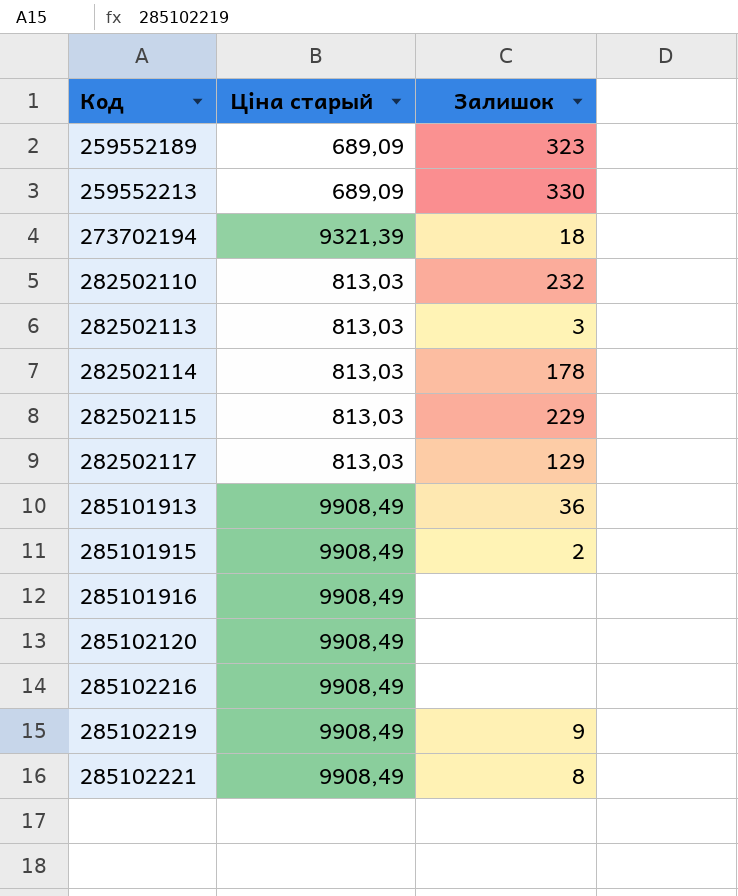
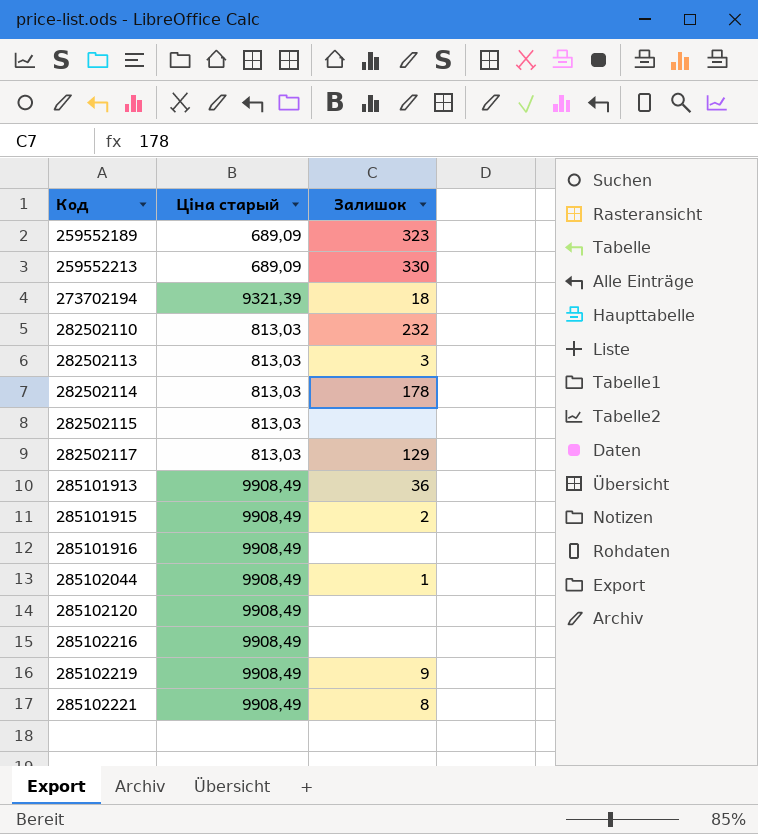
282502115 | Залишок: 229 -> none
row 285102044: none -> 9908,49 | 1

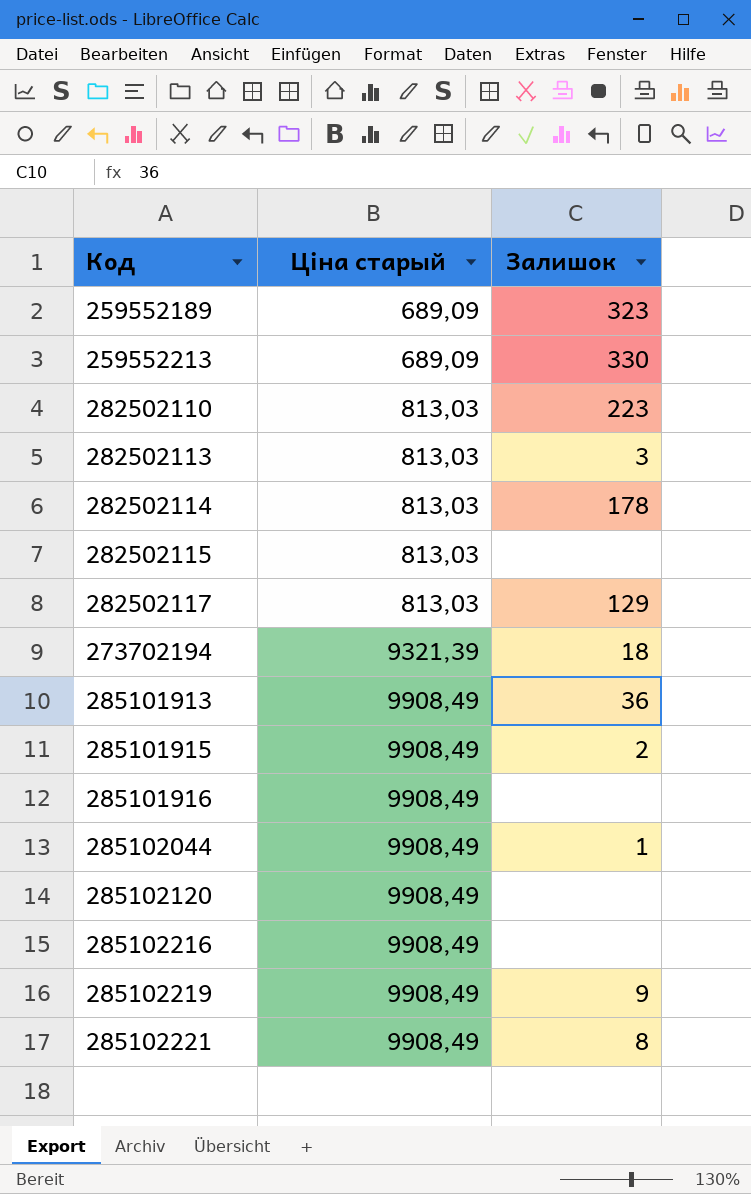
row order: Код ascending -> Ціна старый ascending
282502110 | Залишок: 232 -> 223

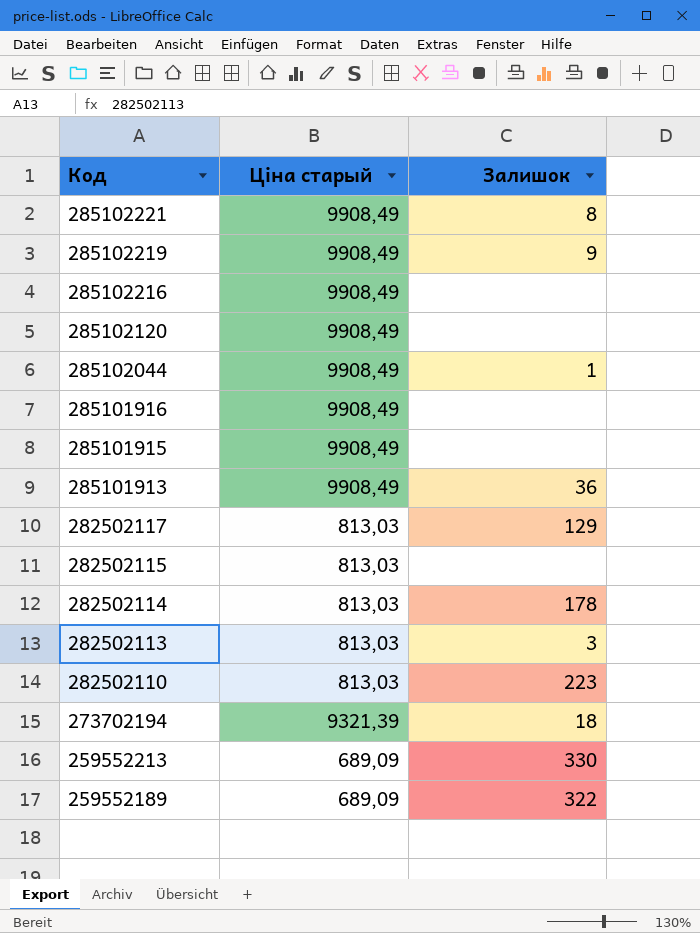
row order: Ціна старый ascending -> Код descending
285101915 | Залишок: 2 -> none
259552189 | Залишок: 323 -> 322

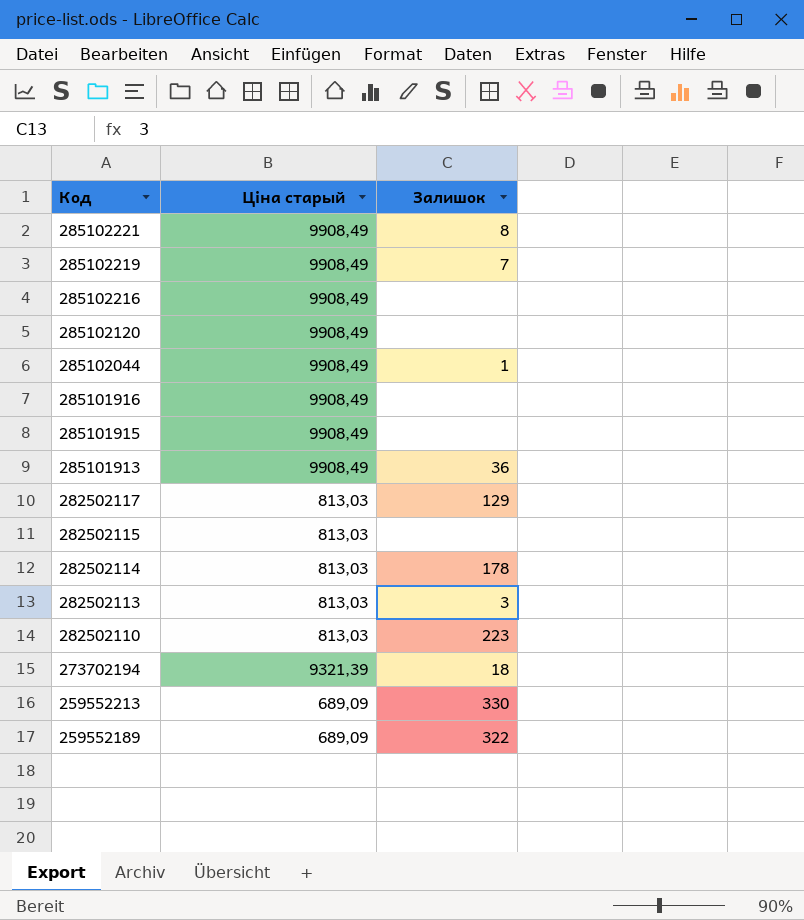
285102219 | Залишок: 9 -> 7

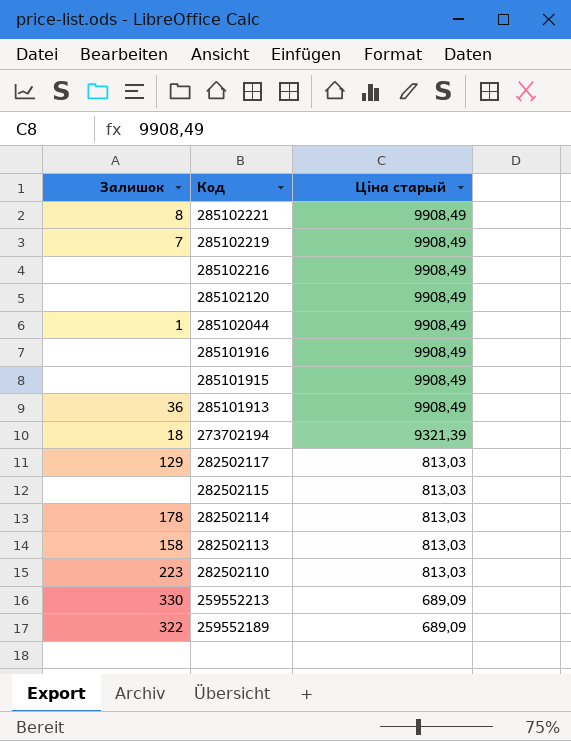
row order: Код descending -> Ціна старый descending
column Залишок | position: 3 -> 1
282502113 | Залишок: 3 -> 158

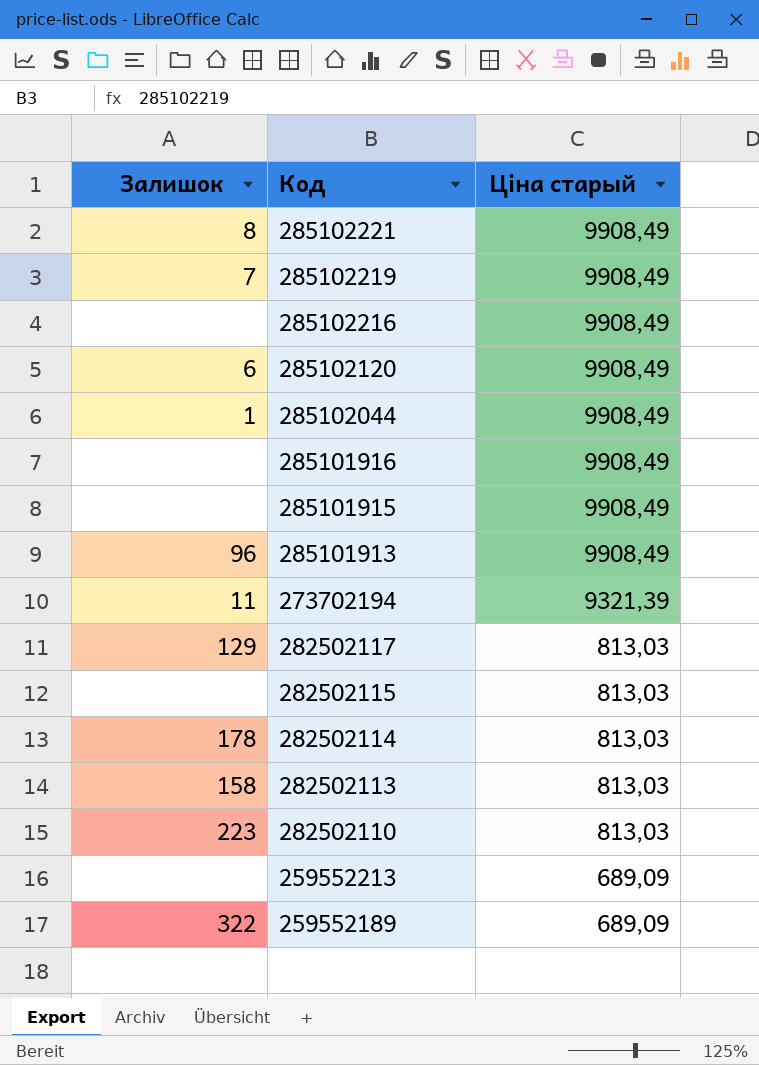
285102120 | Залишок: none -> 6
285101913 | Залишок: 36 -> 96
273702194 | Залишок: 18 -> 11
259552213 | Залишок: 330 -> none

